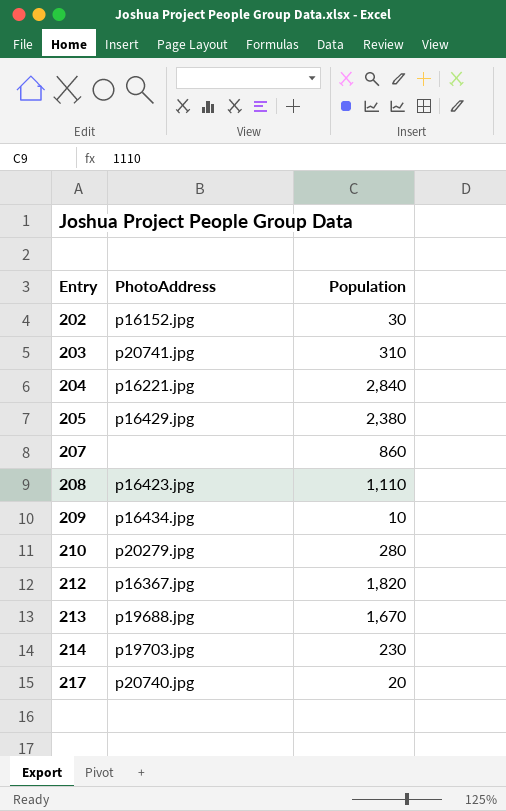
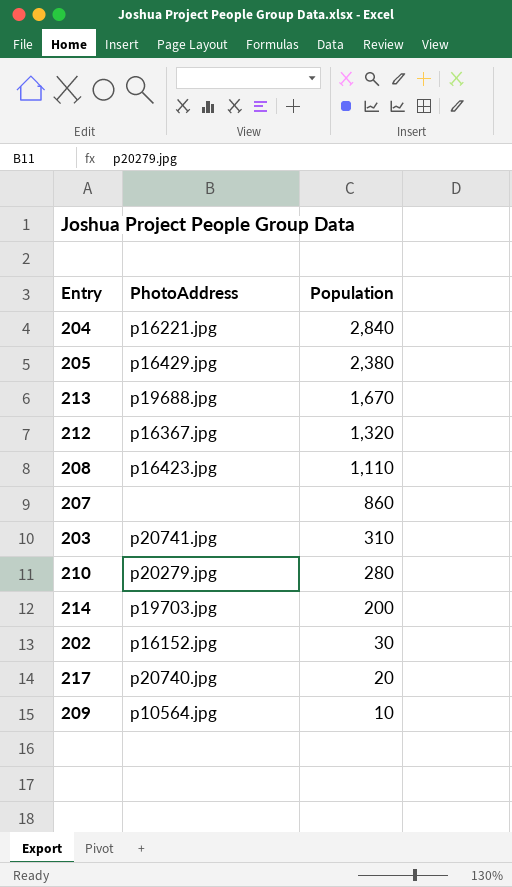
row order: Entry ascending -> Population descending
212 | Population: 1,820 -> 1,320
214 | Population: 230 -> 200
209 | PhotoAddress: p16434.jpg -> p10564.jpg

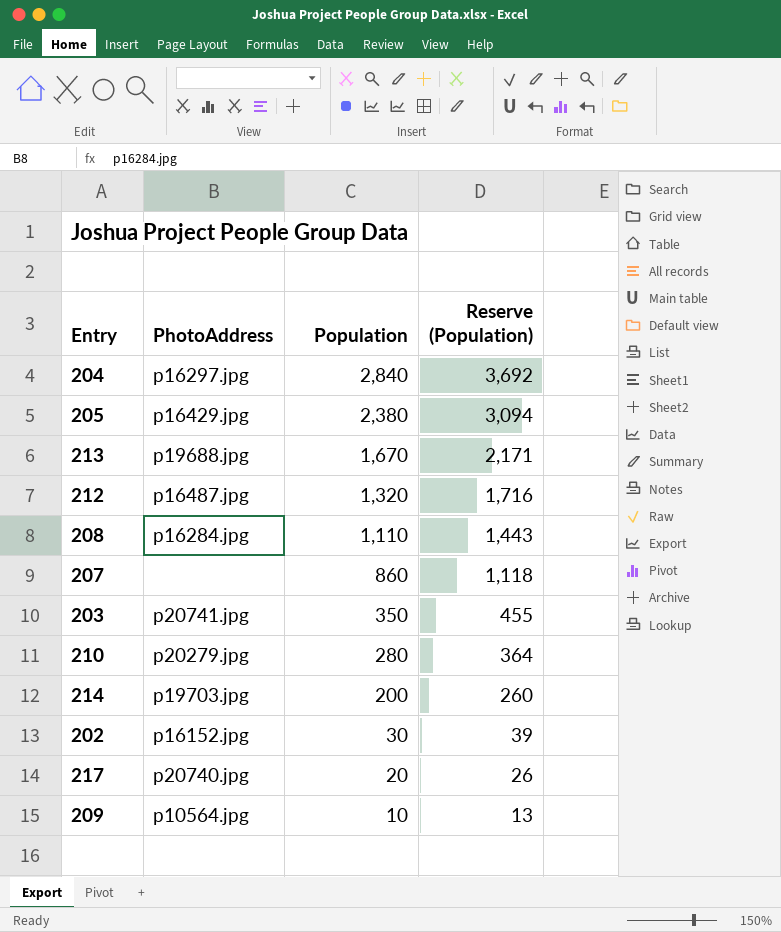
column Reserve (Population) | formula: none -> [Population] * 1.3
204 | PhotoAddress: p16221.jpg -> p16297.jpg
212 | PhotoAddress: p16367.jpg -> p16487.jpg
208 | PhotoAddress: p16423.jpg -> p16284.jpg
203 | Population: 310 -> 350

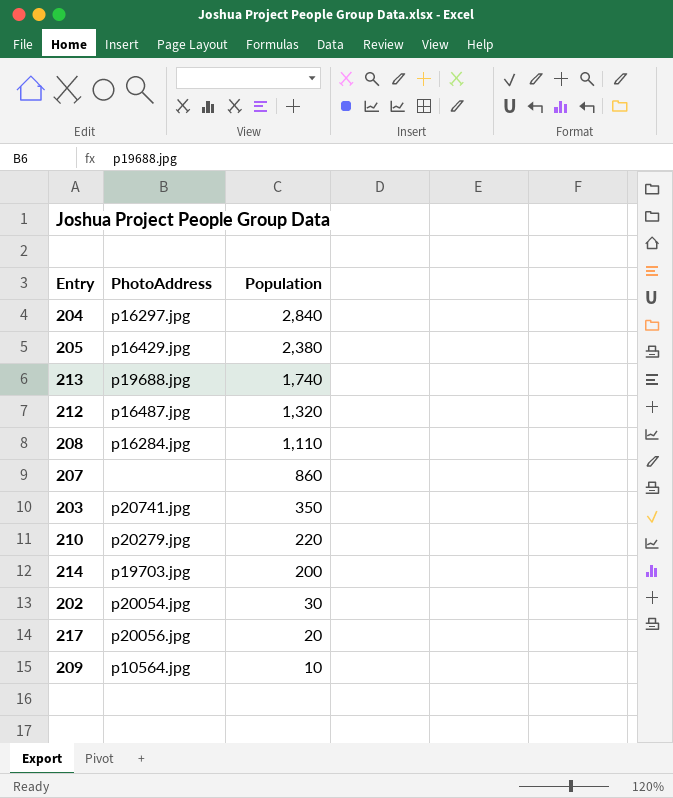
column Reserve (Population) | formula: [Population] * 1.3 -> none
213 | Population: 1,670 -> 1,740
210 | Population: 280 -> 220
202 | PhotoAddress: p16152.jpg -> p20054.jpg
217 | PhotoAddress: p20740.jpg -> p20056.jpg

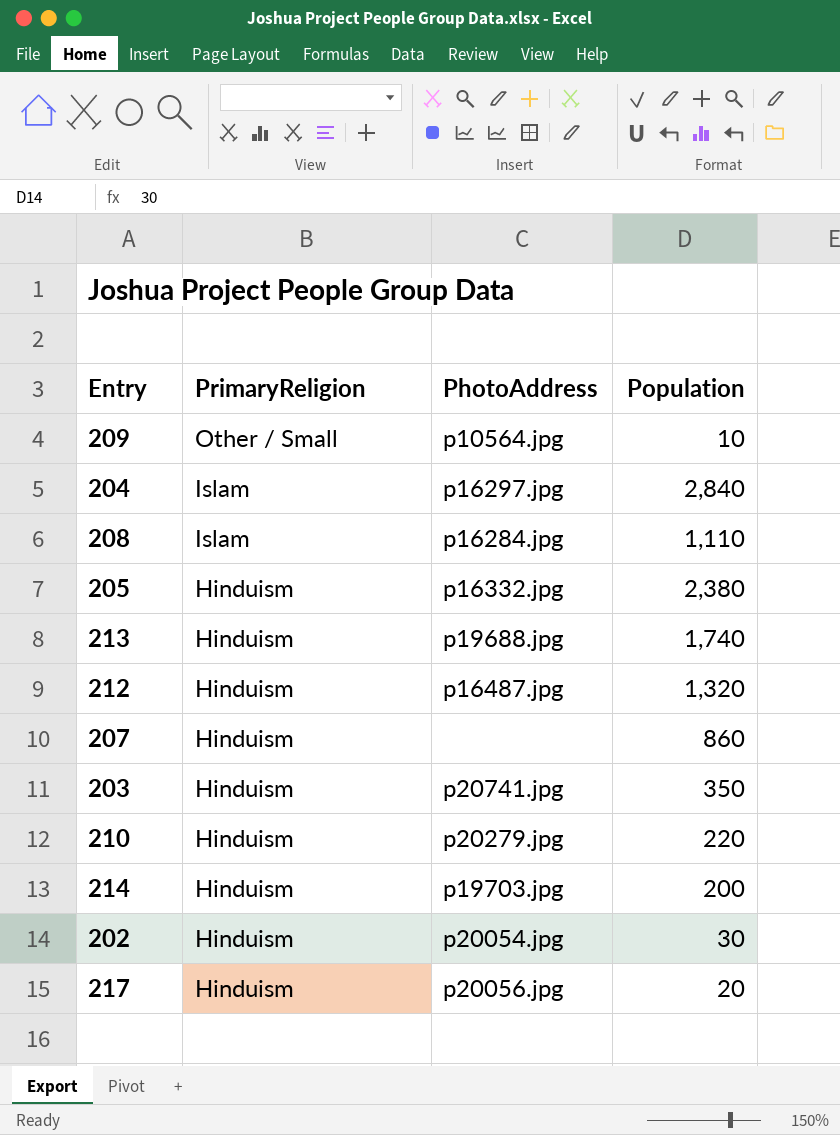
row order: Population descending -> PrimaryReligion descending
column PrimaryReligion | position: none -> 2
205 | PhotoAddress: p16429.jpg -> p16332.jpg

